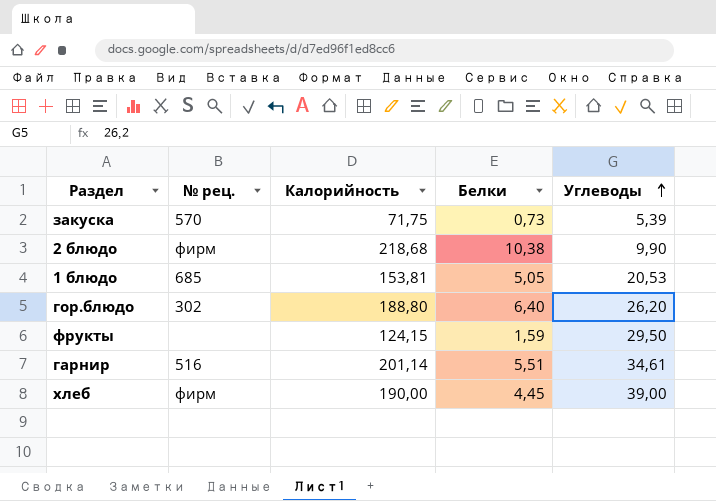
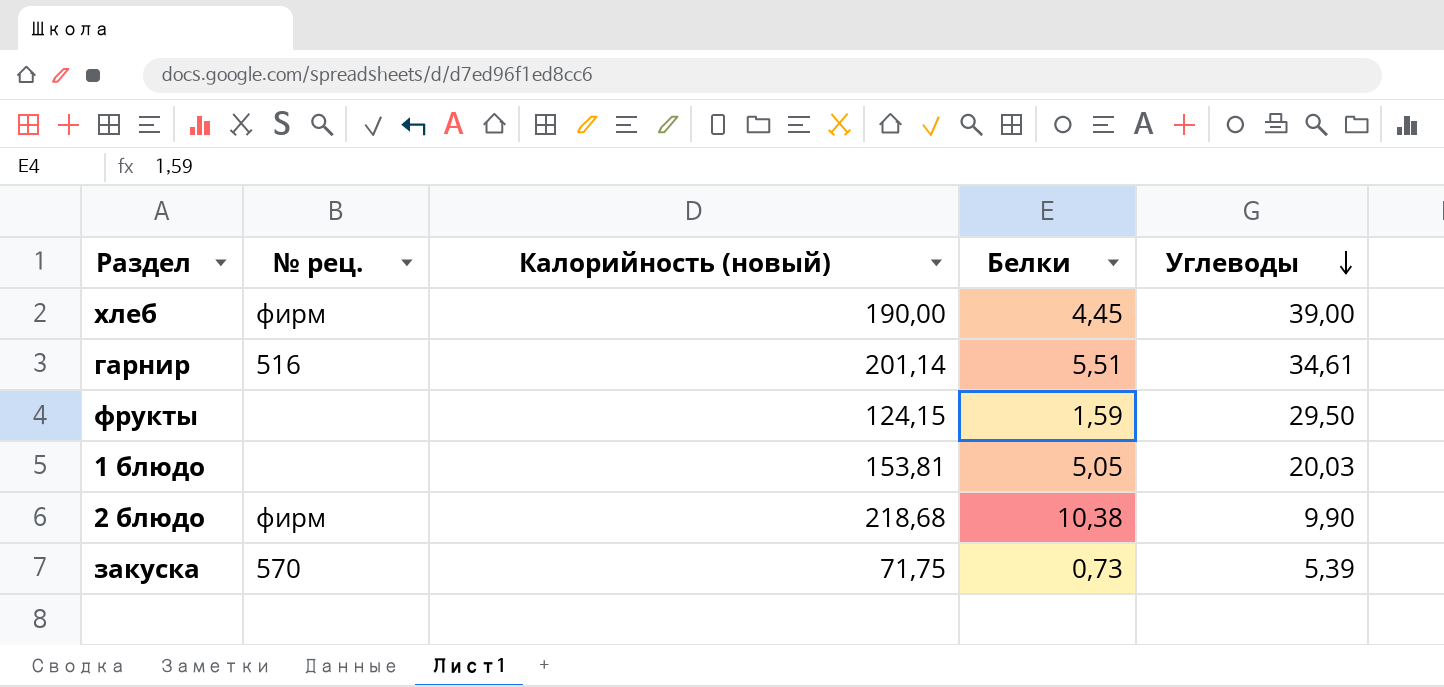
row order: Углеводы ascending -> Углеводы descending
column name: Калорийность -> Калорийность (новый)
row гор.блюдо: 302 | 188,80 | 6,40 | 26,20 -> none
1 блюдо | № рец.: 685 -> none
1 блюдо | Углеводы: 20,53 -> 20,03

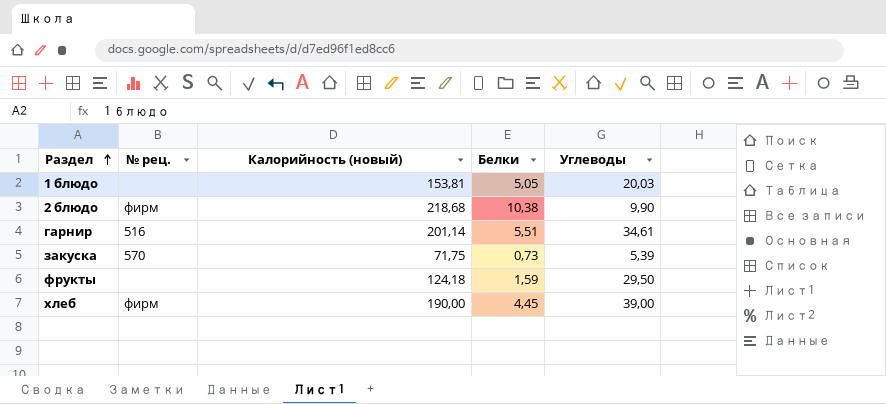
row order: Углеводы descending -> Раздел ascending
фрукты | Калорийность (новый): 124,15 -> 124,18

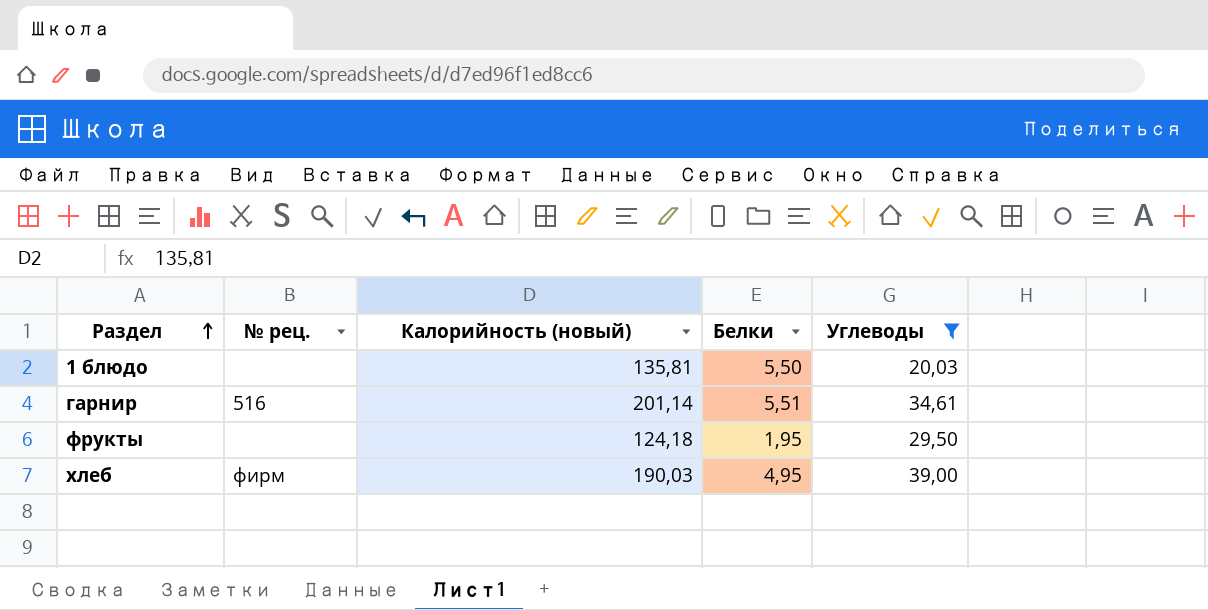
filter: none -> Углеводы >= 20,03
1 блюдо | Калорийность (новый): 153,81 -> 135,81
1 блюдо | Белки: 5,05 -> 5,50
фрукты | Белки: 1,59 -> 1,95
хлеб | Калорийность (новый): 190,00 -> 190,03
хлеб | Белки: 4,45 -> 4,95

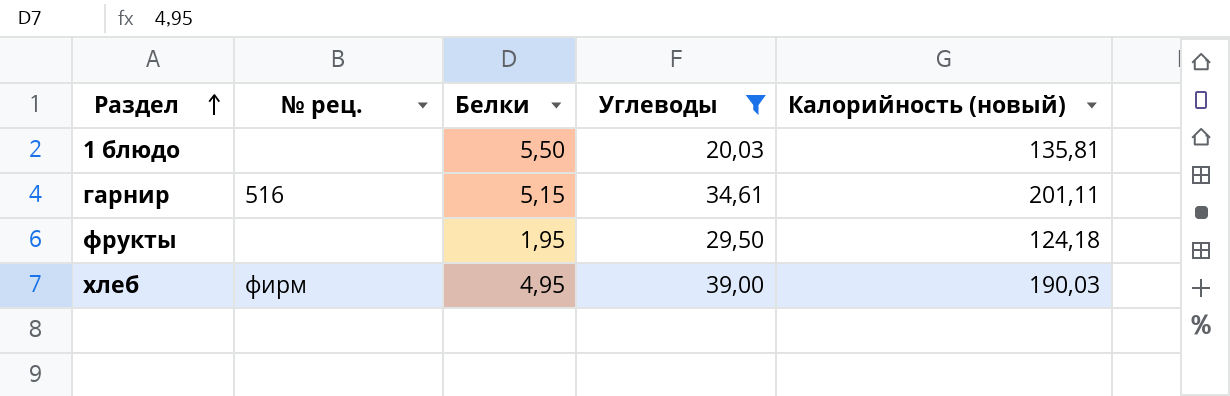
column Калорийность (новый) | position: 3 -> 5
гарнир | Белки: 5,51 -> 5,15
гарнир | Калорийность (новый): 201,14 -> 201,11

